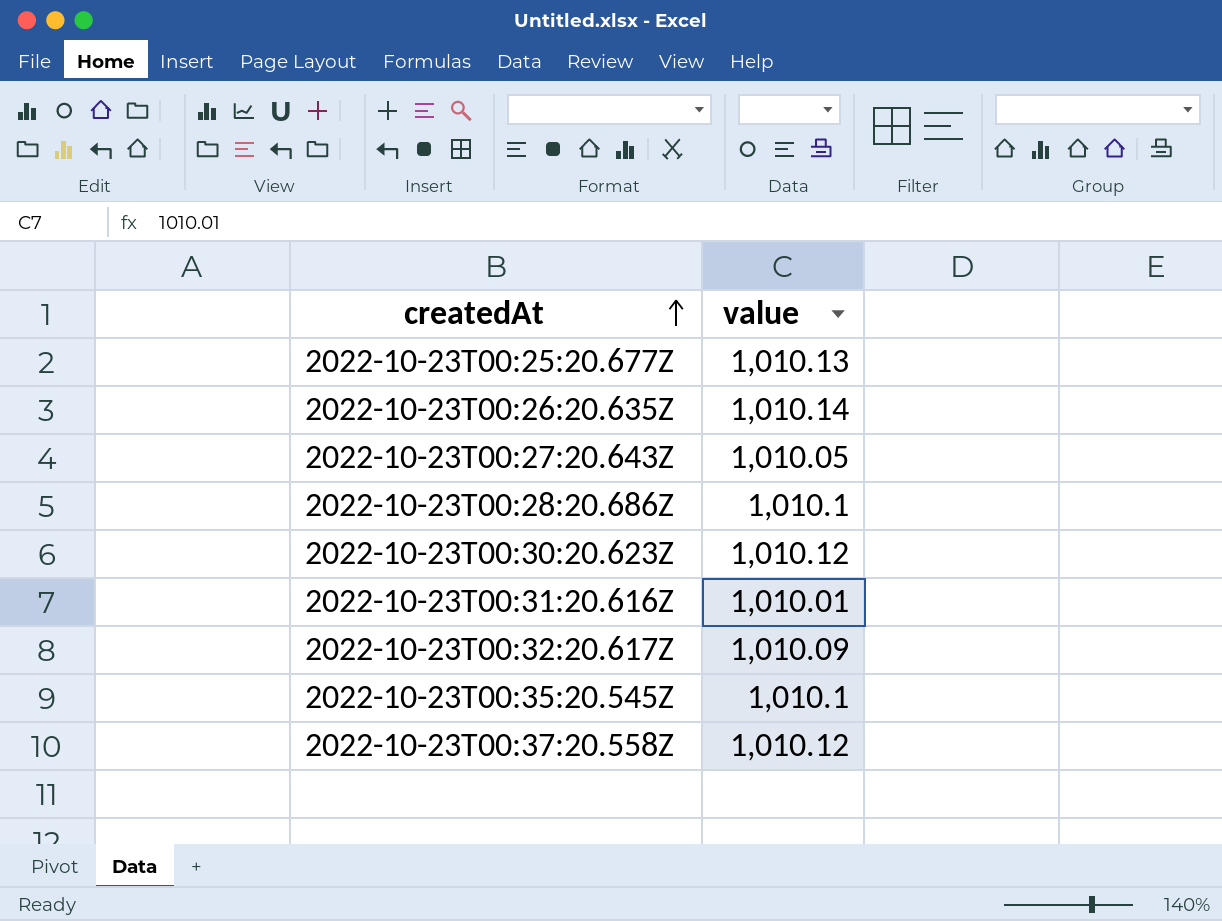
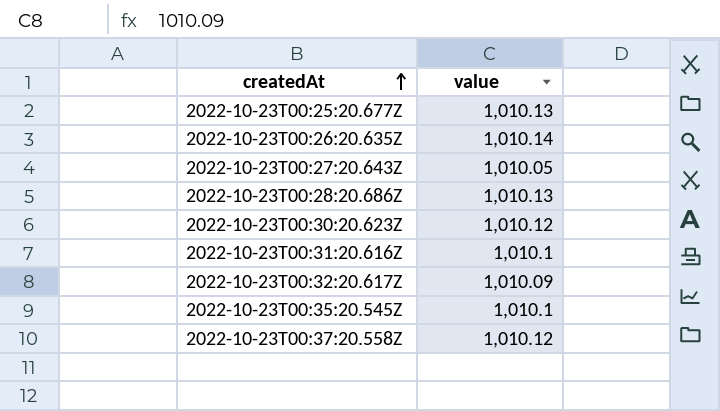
2022-10-23T00:28:20.686Z | value: 1,010.1 -> 1,010.13
2022-10-23T00:31:20.616Z | value: 1,010.01 -> 1,010.1

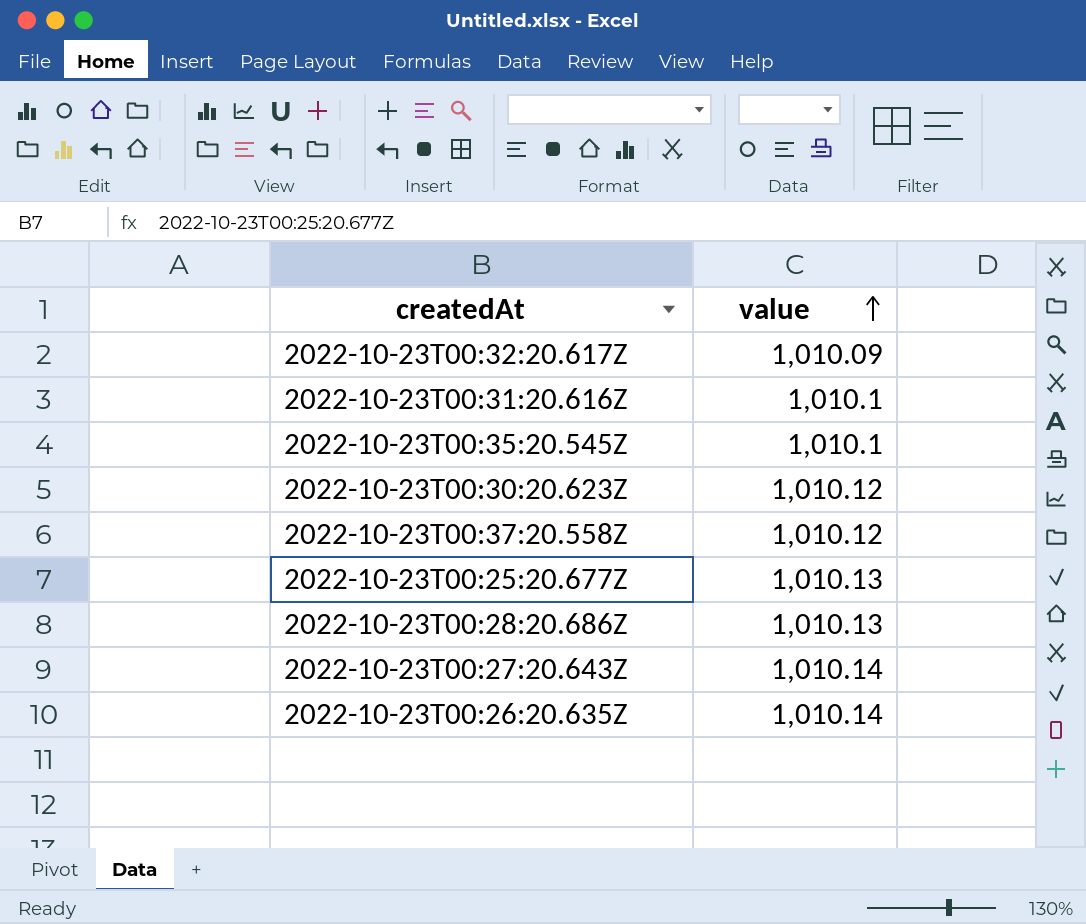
row order: createdAt ascending -> value ascending
2022-10-23T00:27:20.643Z | value: 1,010.05 -> 1,010.14

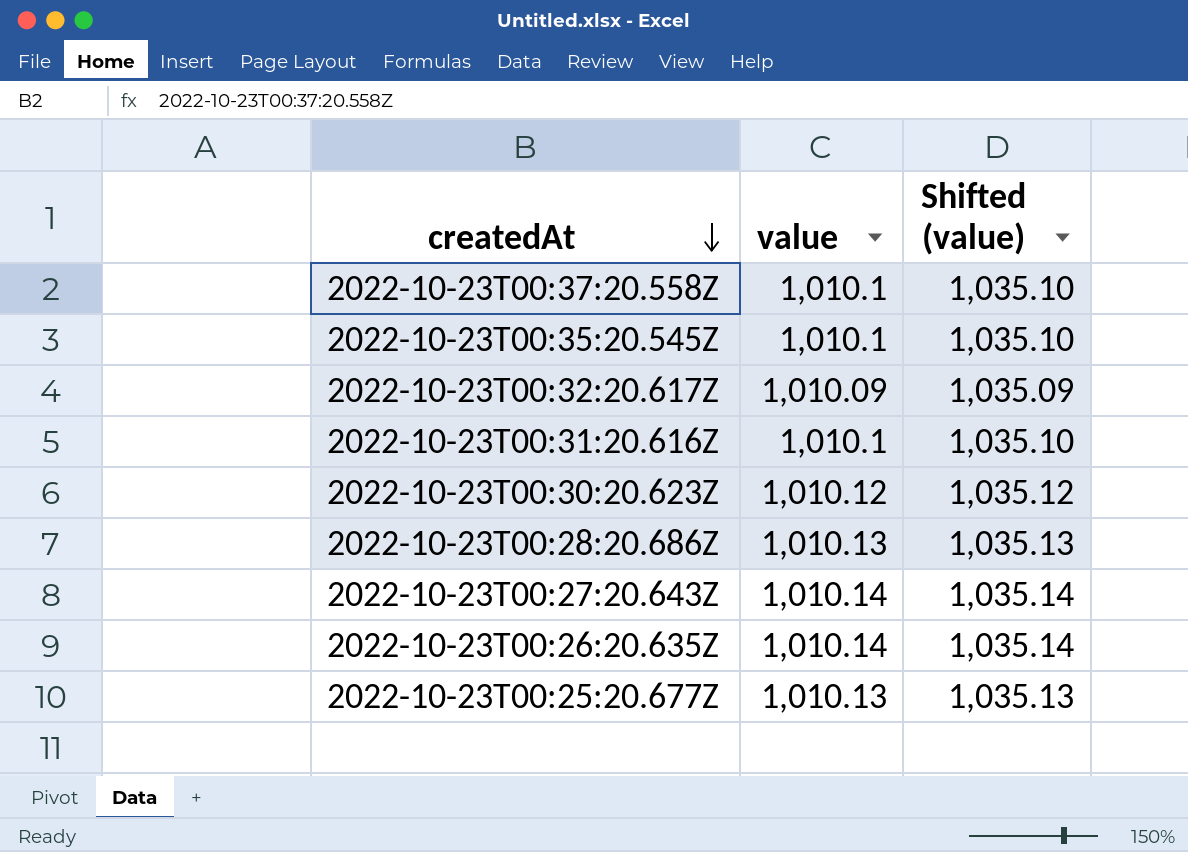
row order: value ascending -> createdAt descending
column Shifted (value) | formula: none -> [value] + 25
2022-10-23T00:37:20.558Z | value: 1,010.12 -> 1,010.1

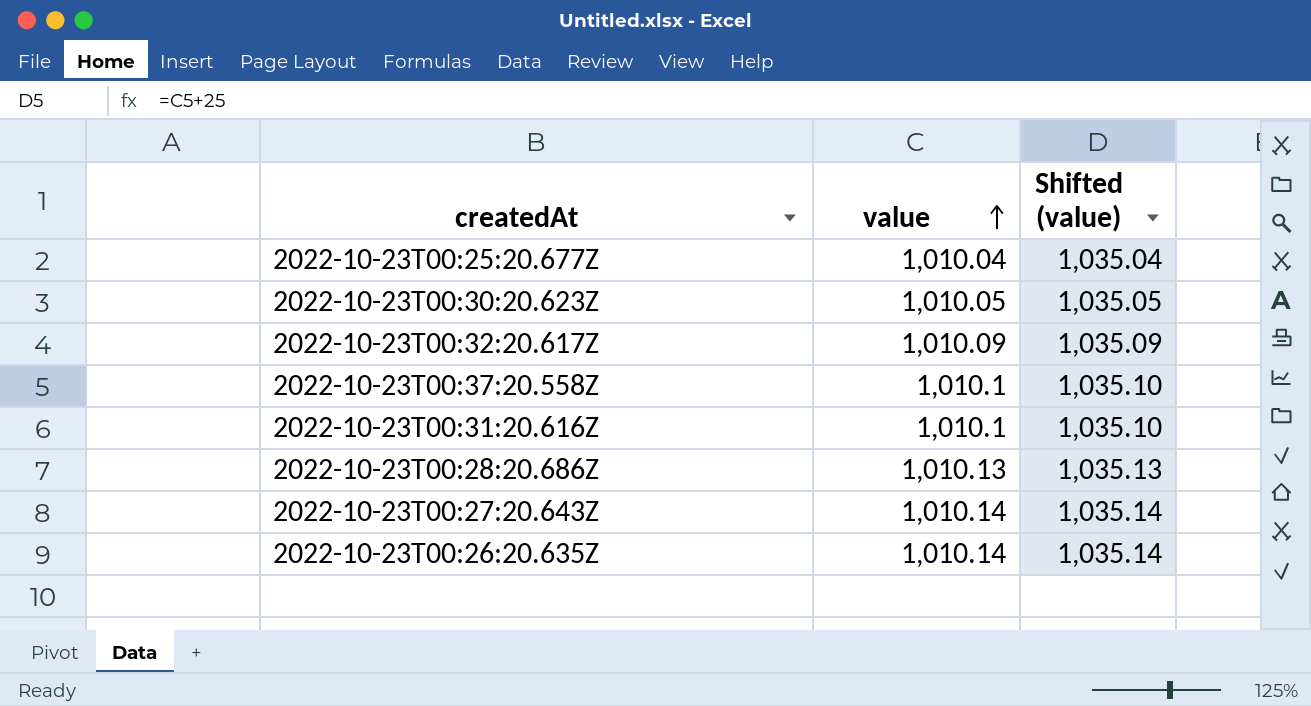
row order: createdAt descending -> value ascending
row 2022-10-23T00:35:20.545Z: 1,010.1 | 1,035.10 -> none
2022-10-23T00:25:20.677Z | value: 1,010.13 -> 1,010.04
2022-10-23T00:25:20.677Z | Shifted (value): 1,035.13 -> 1,035.04
2022-10-23T00:30:20.623Z | value: 1,010.12 -> 1,010.05
2022-10-23T00:30:20.623Z | Shifted (value): 1,035.12 -> 1,035.05

